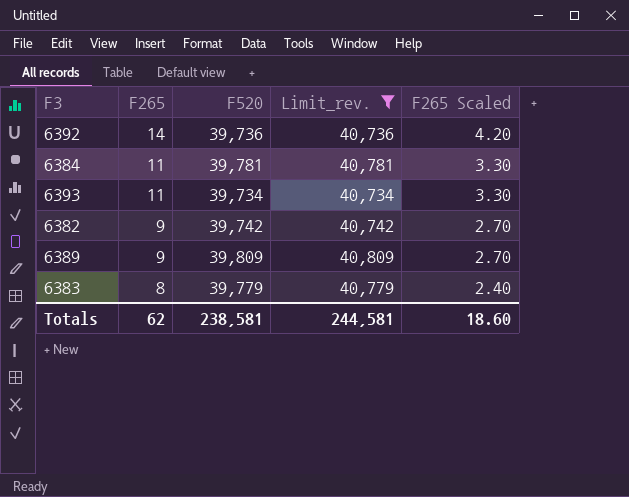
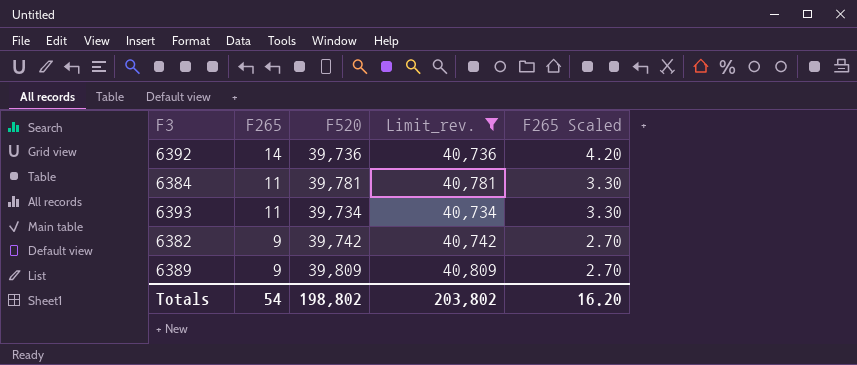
row 6383: 8 | 39,779 | 40,779 | 2.40 -> none
Totals | F265: 62 -> 54
Totals | F520: 238,581 -> 198,802
Totals | Limit_rev.: 244,581 -> 203,802
Totals | F265 Scaled: 18.60 -> 16.20

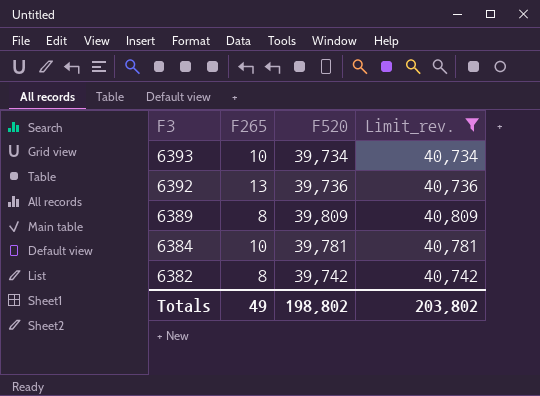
row order: F265 descending -> F3 descending
column F265 Scaled | formula: [F265] * 0.3 -> none
6393 | F265: 11 -> 10
6392 | F265: 14 -> 13
6389 | F265: 9 -> 8
6384 | F265: 11 -> 10
6382 | F265: 9 -> 8
Totals | F265: 54 -> 49

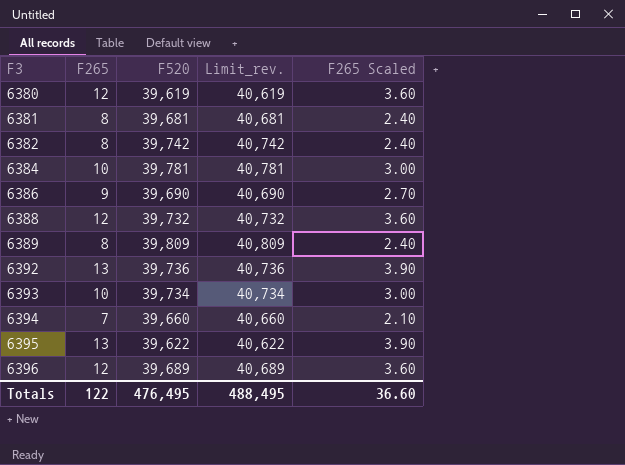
filter: Limit_rev. >= 40,734 -> none
row order: F3 descending -> F3 ascending
column F265 Scaled | formula: none -> [F265] * 0.3
Totals | F265: 49 -> 122
Totals | F520: 198,802 -> 476,495
Totals | Limit_rev.: 203,802 -> 488,495

